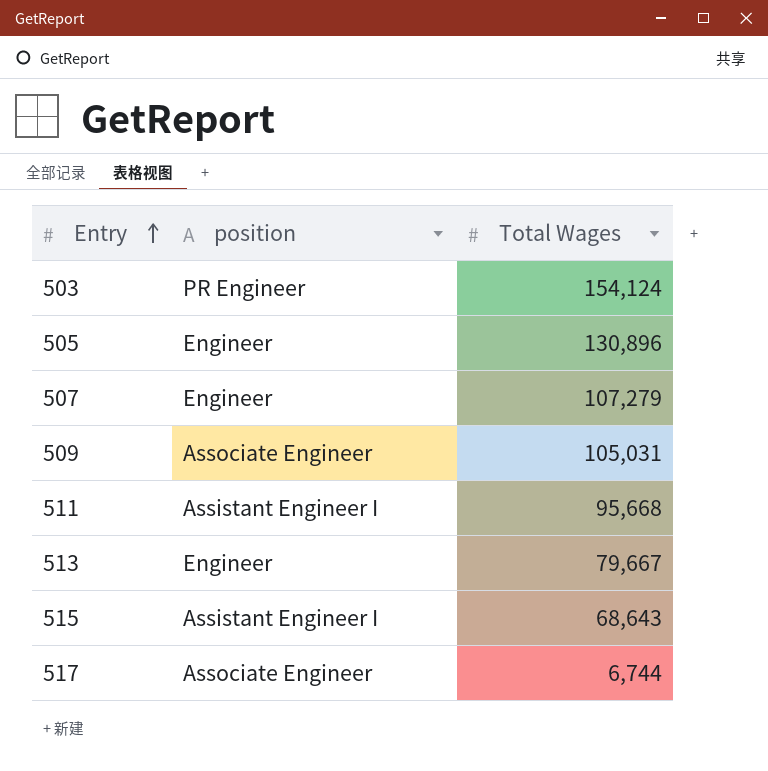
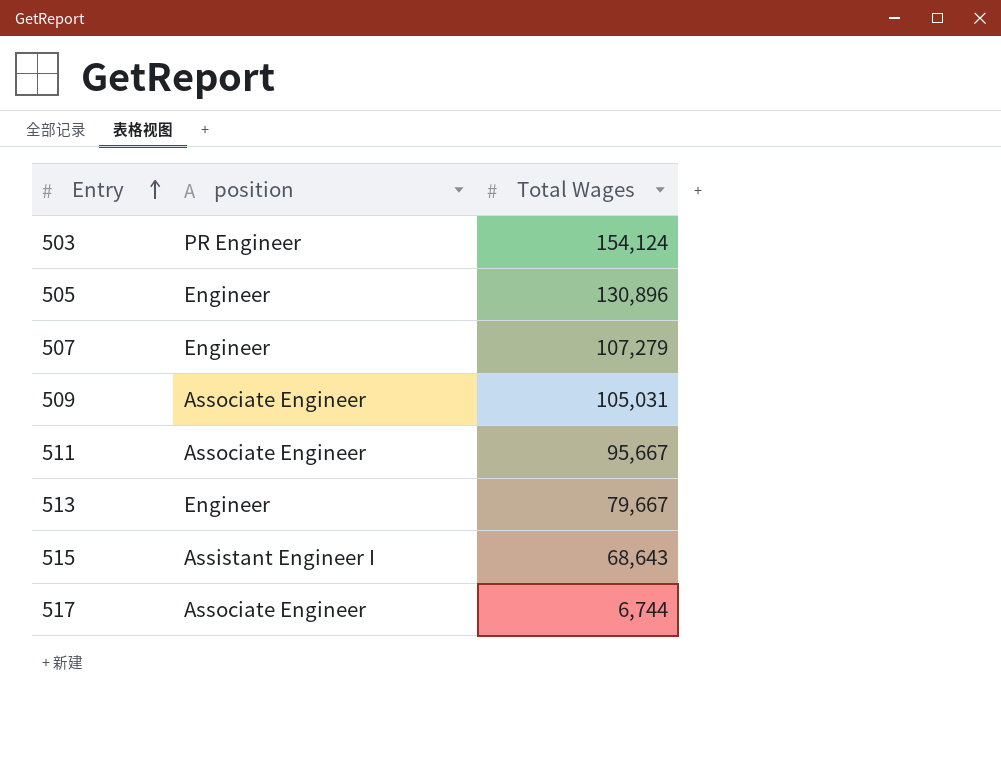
511 | position: Assistant Engineer I -> Associate Engineer
511 | Total Wages: 95,668 -> 95,667

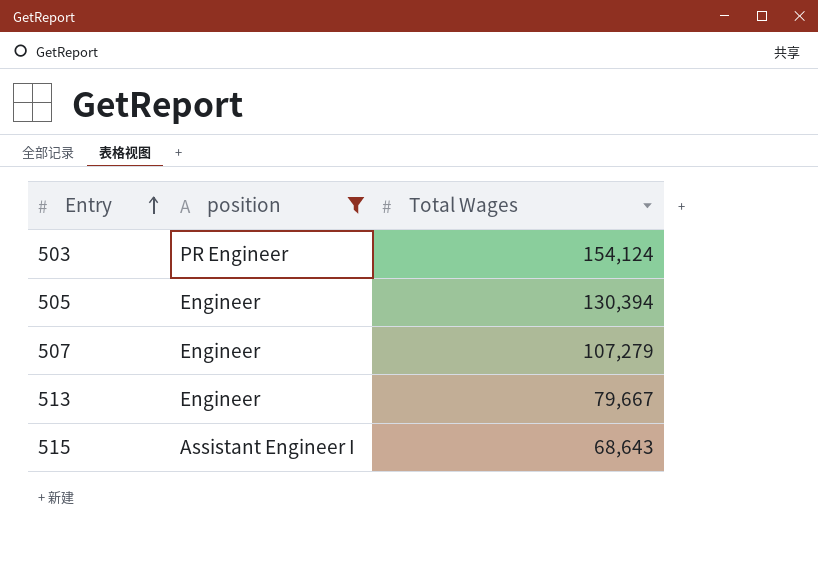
filter: none -> position != Associate Engineer
505 | Total Wages: 130,896 -> 130,394

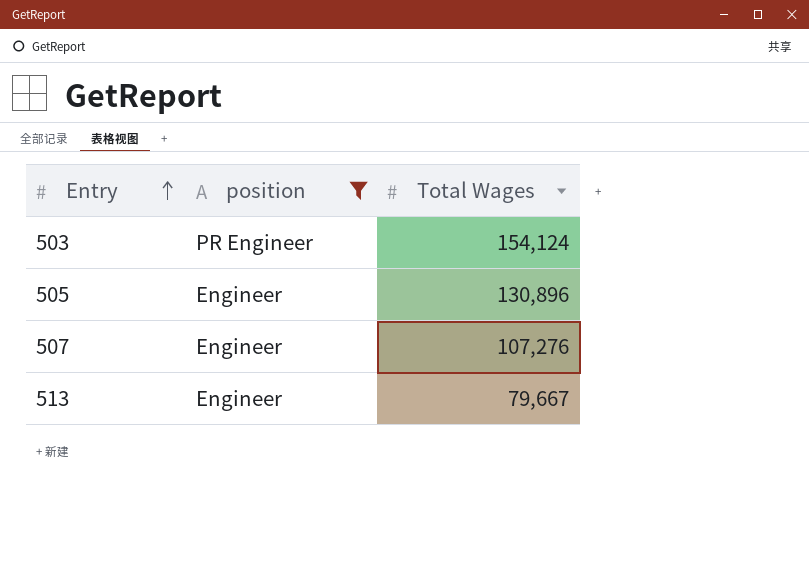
row 515: Assistant Engineer I | 68,643 -> none
505 | Total Wages: 130,394 -> 130,896
507 | Total Wages: 107,279 -> 107,276

